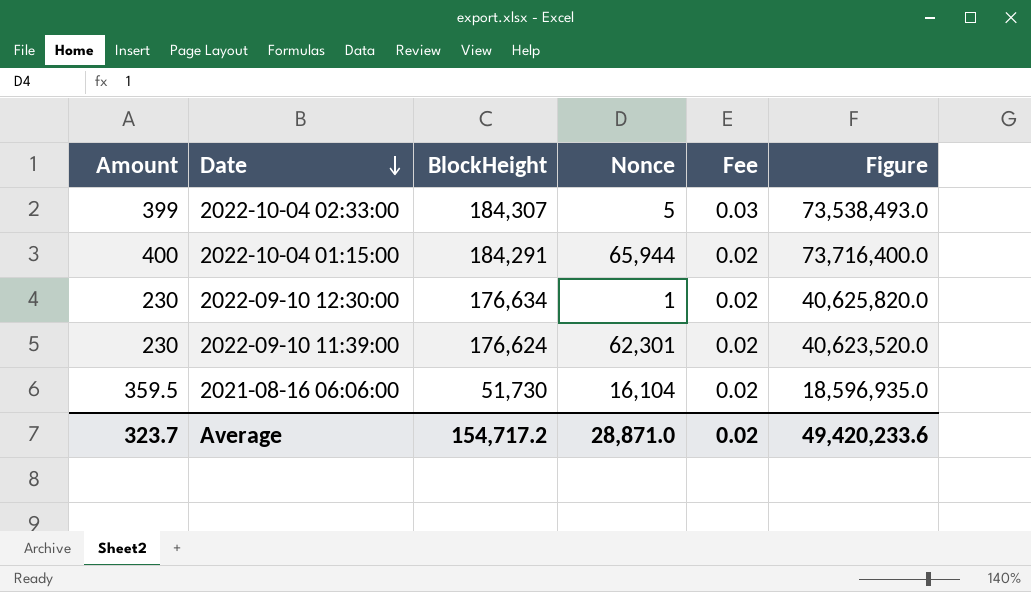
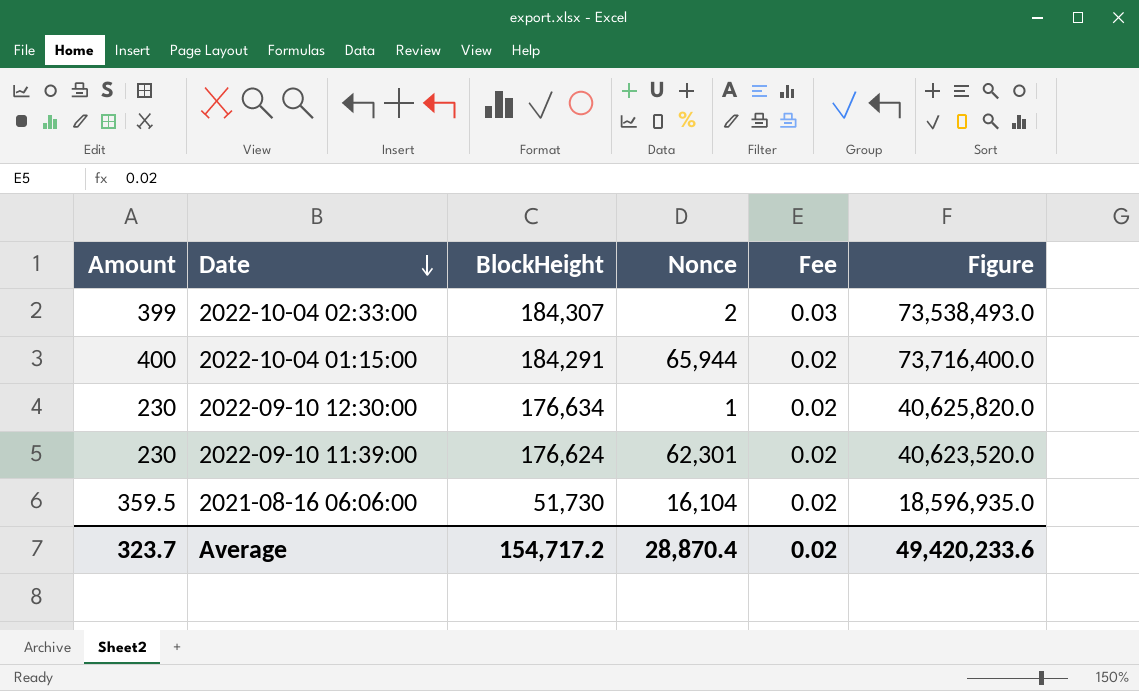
2022-10-04 02:33:00 | Nonce: 5 -> 2
Average | Nonce: 28,871.0 -> 28,870.4

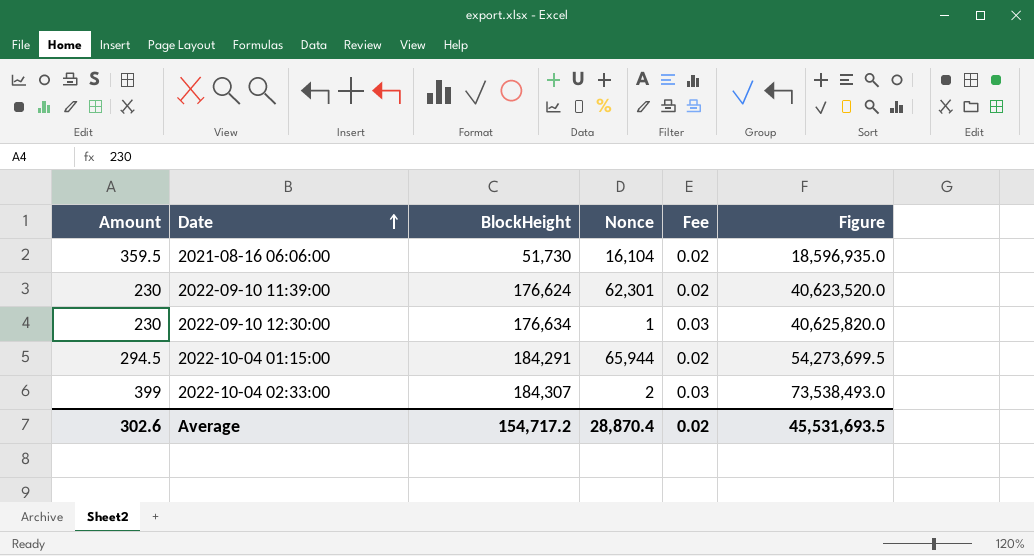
row order: Date descending -> Date ascending
2022-09-10 12:30:00 | Fee: 0.02 -> 0.03
2022-10-04 01:15:00 | Amount: 400 -> 294.5
2022-10-04 01:15:00 | Figure: 73,716,400.0 -> 54,273,699.5
Average | Amount: 323.7 -> 302.6
Average | Figure: 49,420,233.6 -> 45,531,693.5

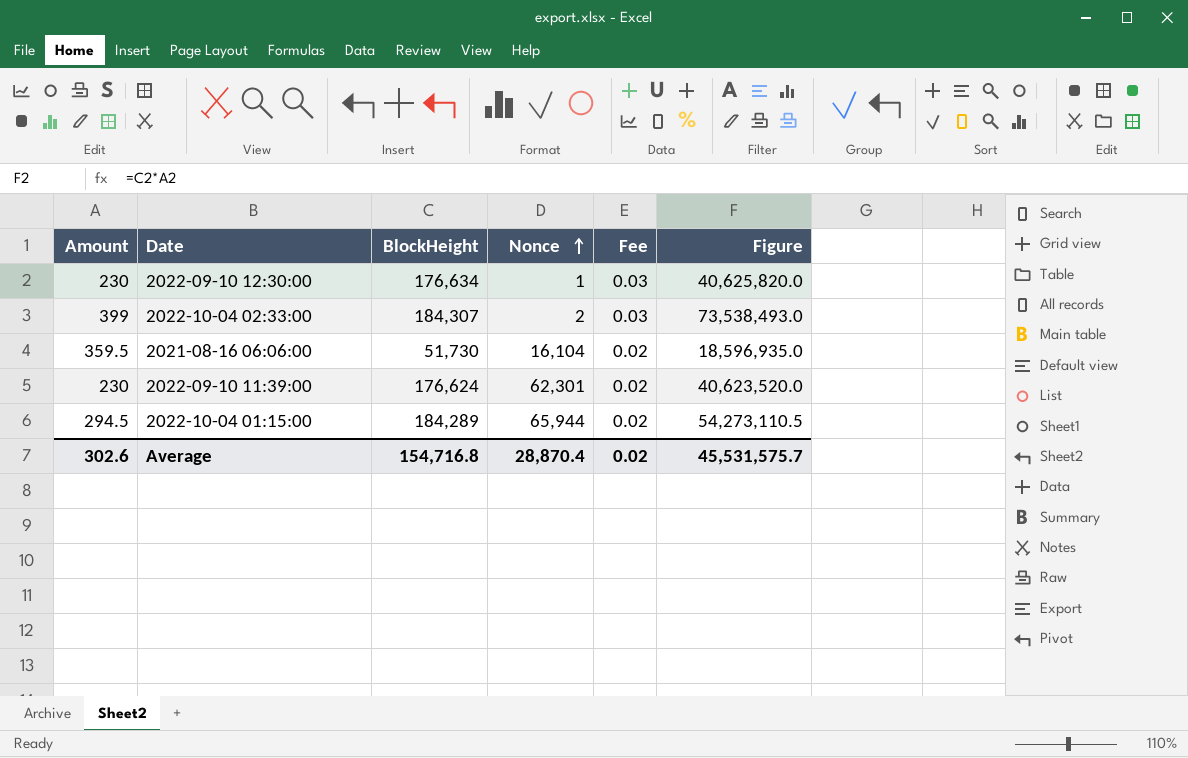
row order: Date ascending -> Nonce ascending
2022-10-04 01:15:00 | BlockHeight: 184,291 -> 184,289
2022-10-04 01:15:00 | Figure: 54,273,699.5 -> 54,273,110.5
Average | BlockHeight: 154,717.2 -> 154,716.8
Average | Figure: 45,531,693.5 -> 45,531,575.7

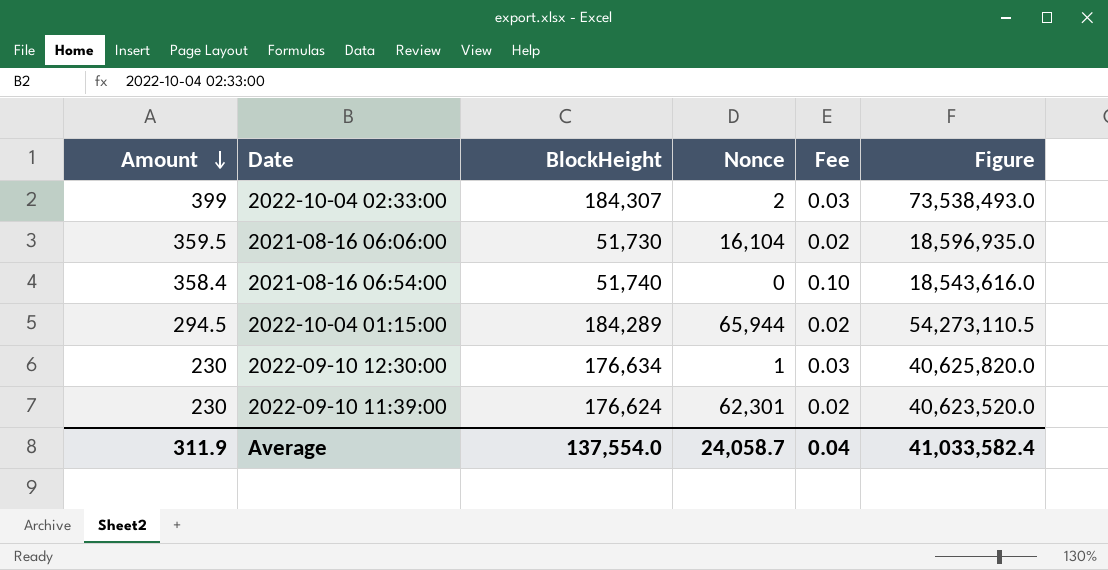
row order: Nonce ascending -> Amount descending
row 2021-08-16 06:54:00: none -> 358.4 | 51,740 | 0 | 0.10 | 18,543,616.0
Average | Amount: 302.6 -> 311.9
Average | BlockHeight: 154,716.8 -> 137,554.0
Average | Nonce: 28,870.4 -> 24,058.7
Average | Fee: 0.02 -> 0.04
Average | Figure: 45,531,575.7 -> 41,033,582.4

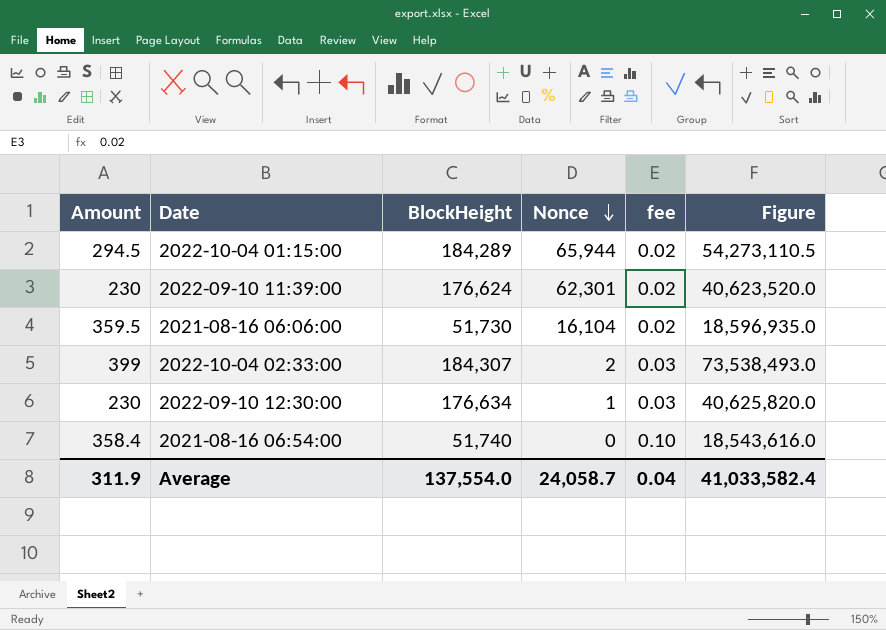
row order: Amount descending -> Nonce descending
column name: Fee -> fee

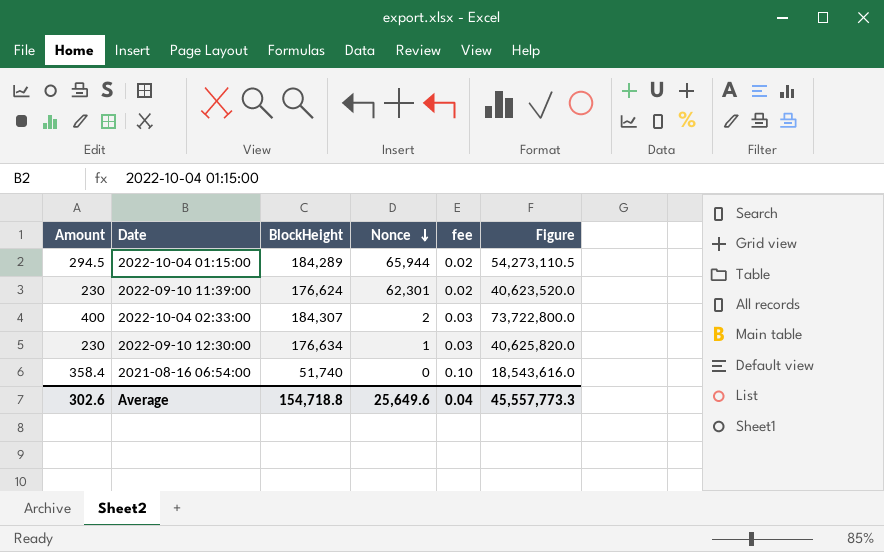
row 2021-08-16 06:06:00: 359.5 | 51,730 | 16,104 | 0.02 | 18,596,935.0 -> none
2022-10-04 02:33:00 | Amount: 399 -> 400
2022-10-04 02:33:00 | Figure: 73,538,493.0 -> 73,722,800.0
Average | Amount: 311.9 -> 302.6
Average | BlockHeight: 137,554.0 -> 154,718.8
Average | Nonce: 24,058.7 -> 25,649.6
Average | Figure: 41,033,582.4 -> 45,557,773.3

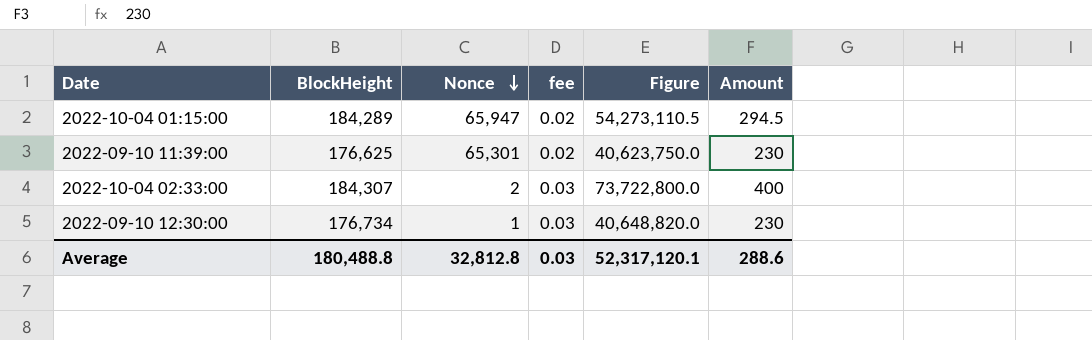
column Amount | position: 1 -> 6
row 2021-08-16 06:54:00: 358.4 | 51,740 | 0 | 0.10 | 18,543,616.0 -> none
2022-10-04 01:15:00 | Nonce: 65,944 -> 65,947
2022-09-10 11:39:00 | BlockHeight: 176,624 -> 176,625
2022-09-10 11:39:00 | Nonce: 62,301 -> 65,301
2022-09-10 11:39:00 | Figure: 40,623,520.0 -> 40,623,750.0
2022-09-10 12:30:00 | BlockHeight: 176,634 -> 176,734
2022-09-10 12:30:00 | Figure: 40,625,820.0 -> 40,648,820.0
Average | BlockHeight: 154,718.8 -> 180,488.8
Average | Nonce: 25,649.6 -> 32,812.8
Average | fee: 0.04 -> 0.03
Average | Figure: 45,557,773.3 -> 52,317,120.1
Average | Amount: 302.6 -> 288.6

